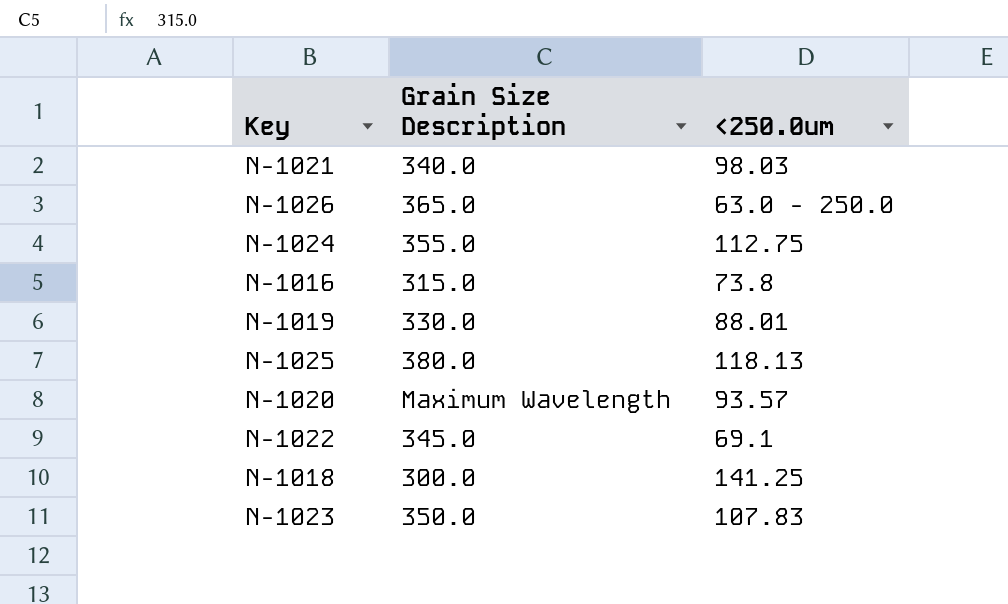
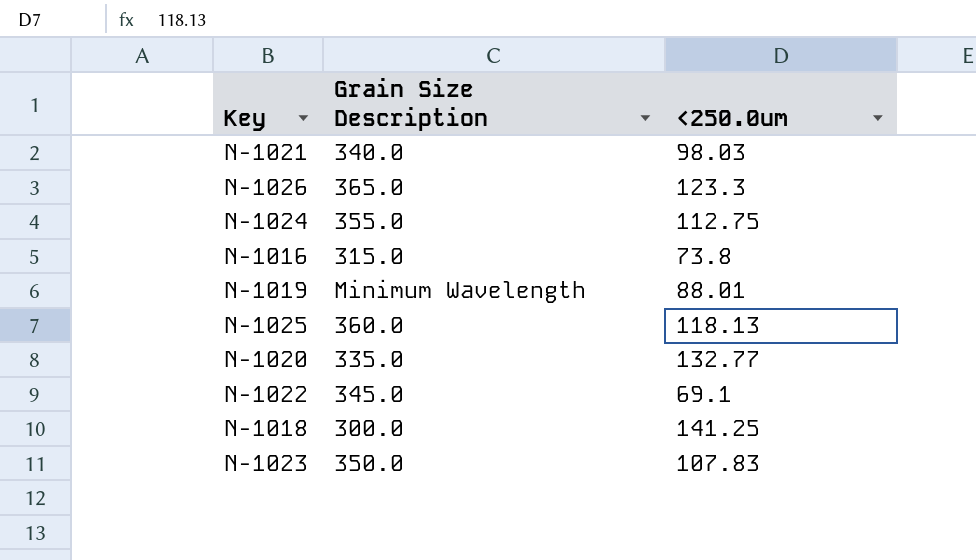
N-1026 | <250.0um: 63.0 - 250.0 -> 123.3
N-1019 | Grain Size Description: 330.0 -> Minimum Wavelength
N-1025 | Grain Size Description: 380.0 -> 360.0
N-1020 | Grain Size Description: Maximum Wavelength -> 335.0
N-1020 | <250.0um: 93.57 -> 132.77

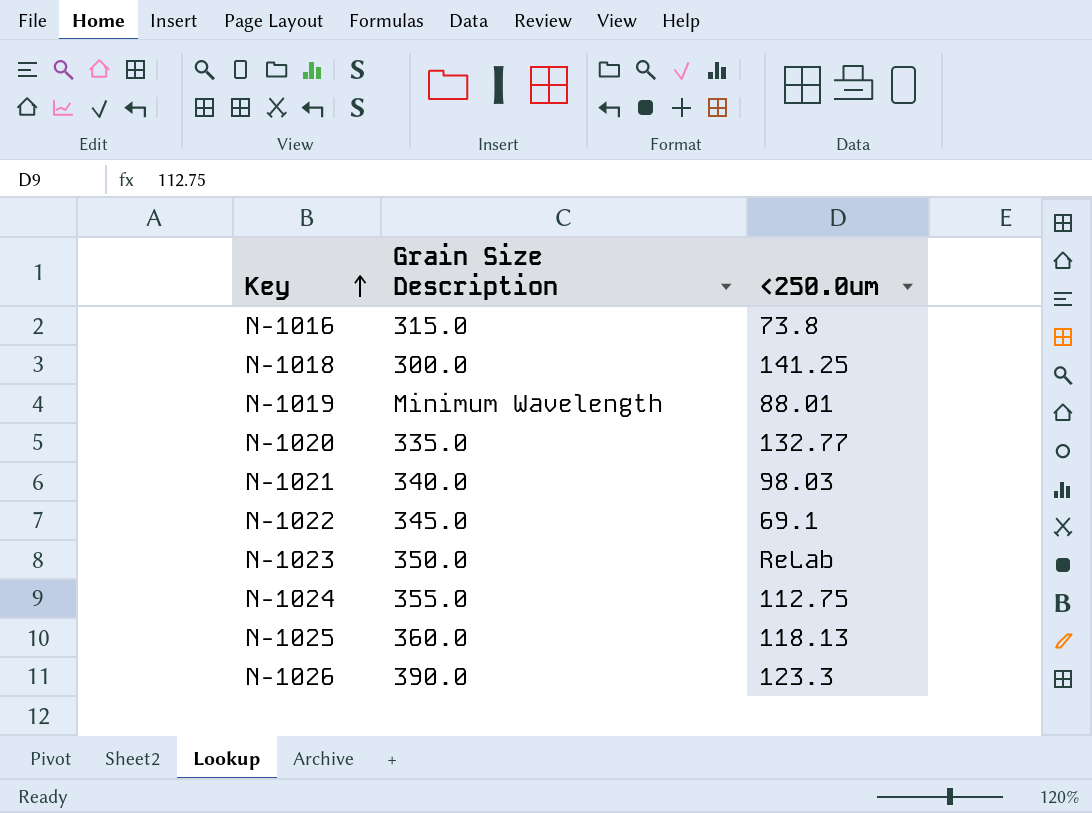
row order: none -> Key ascending
N-1023 | <250.0um: 107.83 -> ReLab
N-1026 | Grain Size Description: 365.0 -> 390.0

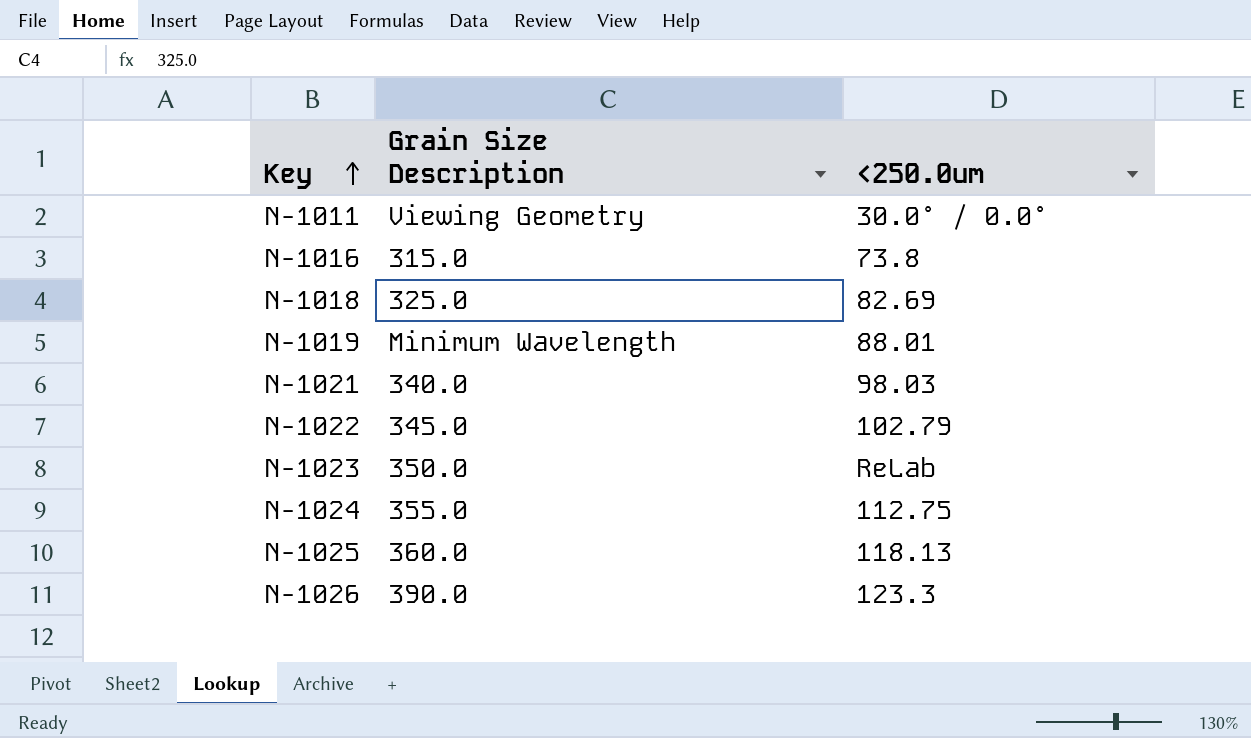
row N-1020: 335.0 | 132.77 -> none
row N-1011: none -> Viewing Geometry | 30.0° / 0.0°
N-1018 | Grain Size Description: 300.0 -> 325.0
N-1018 | <250.0um: 141.25 -> 82.69
N-1022 | <250.0um: 69.1 -> 102.79

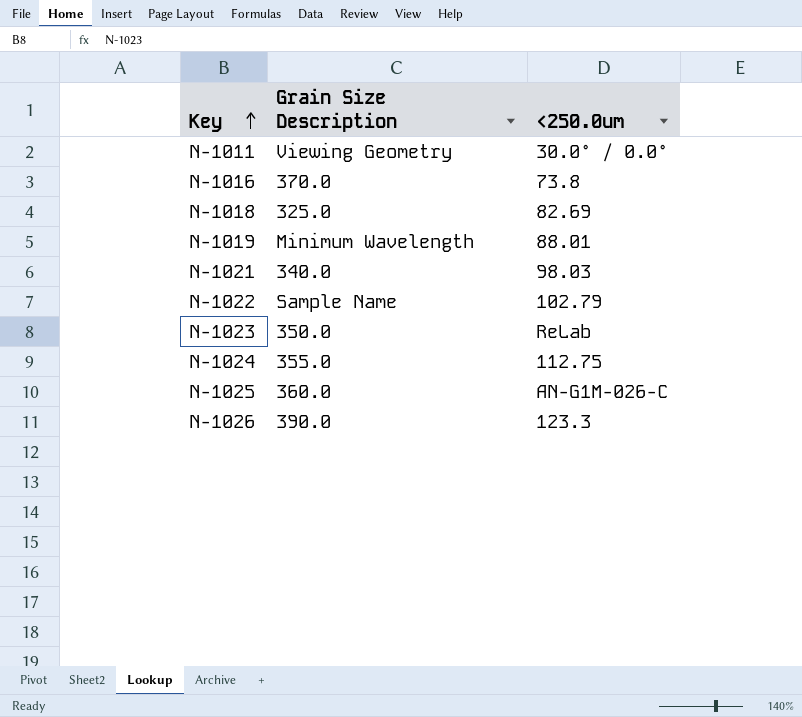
N-1016 | Grain Size Description: 315.0 -> 370.0
N-1022 | Grain Size Description: 345.0 -> Sample Name
N-1025 | <250.0um: 118.13 -> AN-G1M-026-C

